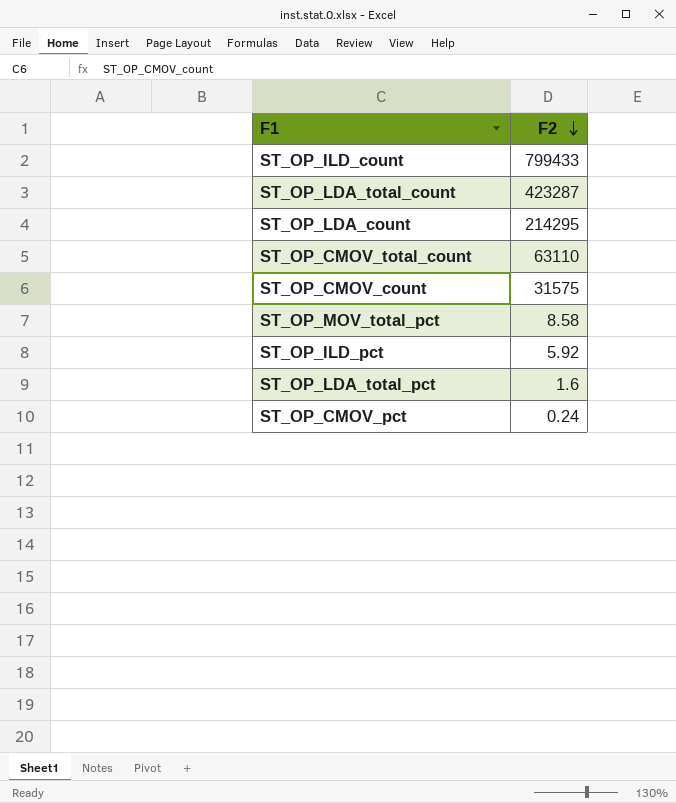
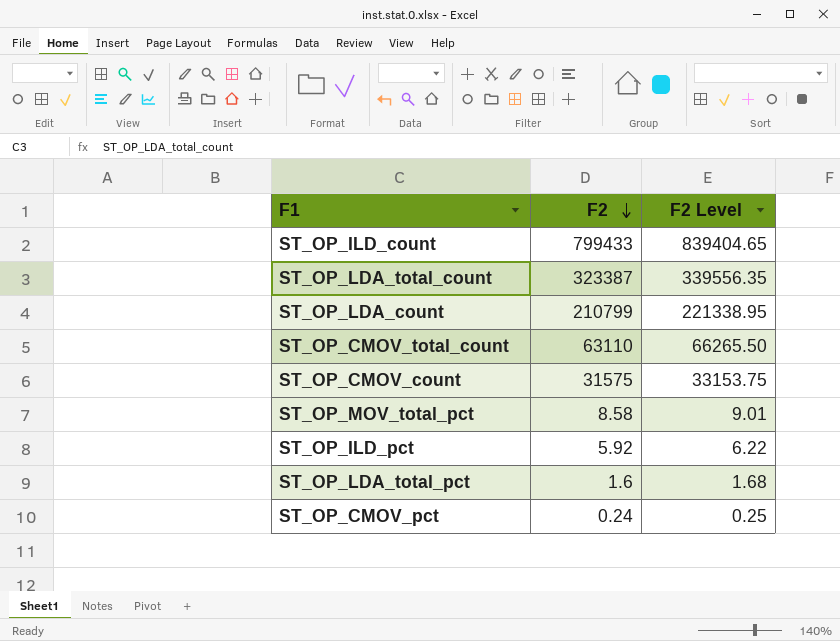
column F2 Level | formula: none -> [F2] * 1.05
ST_OP_LDA_total_count | F2: 423287 -> 323387
ST_OP_LDA_count | F2: 214295 -> 210799

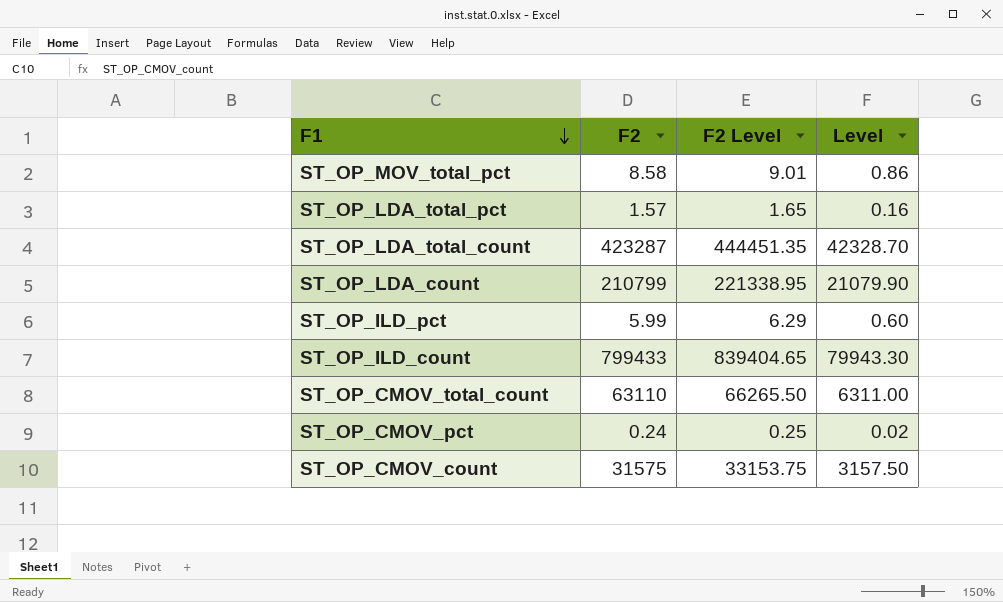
row order: F2 descending -> F1 descending
column Level | formula: none -> [F2] * 0.1
ST_OP_LDA_total_pct | F2: 1.6 -> 1.57
ST_OP_LDA_total_pct | F2 Level: 1.68 -> 1.65
ST_OP_LDA_total_count | F2: 323387 -> 423287
ST_OP_LDA_total_count | F2 Level: 339556.35 -> 444451.35
ST_OP_ILD_pct | F2: 5.92 -> 5.99
ST_OP_ILD_pct | F2 Level: 6.22 -> 6.29

